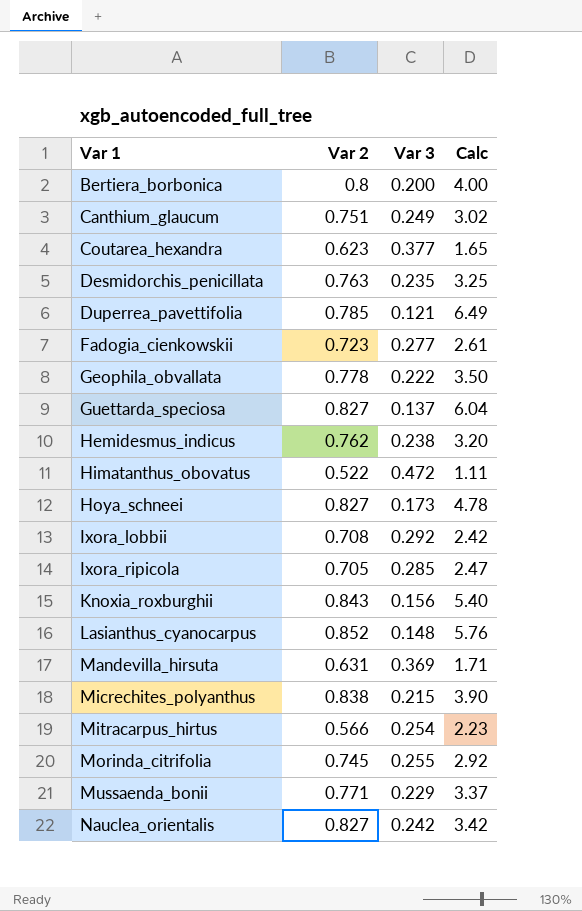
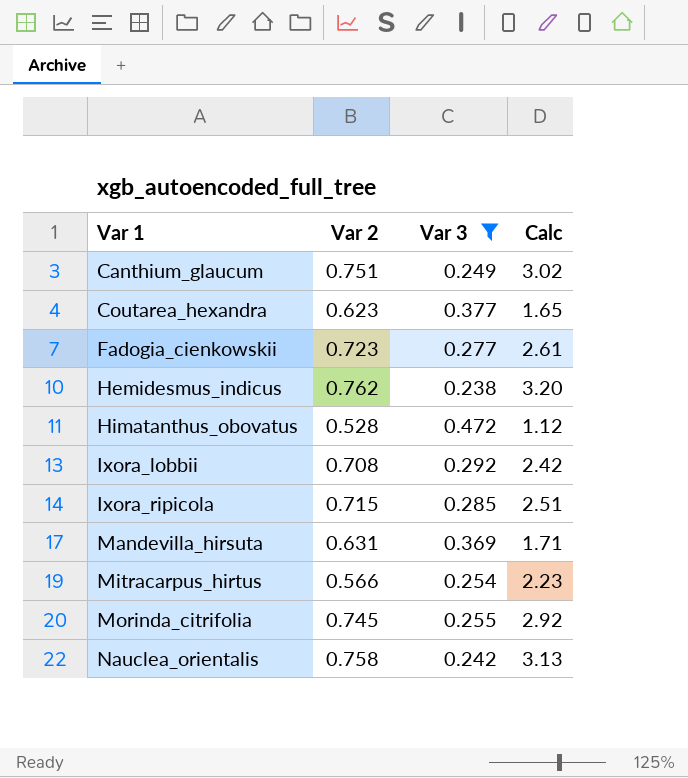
filter: none -> Var 3 >= 0.238
Himatanthus_obovatus | Var 2: 0.522 -> 0.528
Himatanthus_obovatus | Calc: 1.11 -> 1.12
Ixora_ripicola | Var 2: 0.705 -> 0.715
Ixora_ripicola | Calc: 2.47 -> 2.51
Nauclea_orientalis | Var 2: 0.827 -> 0.758
Nauclea_orientalis | Calc: 3.42 -> 3.13

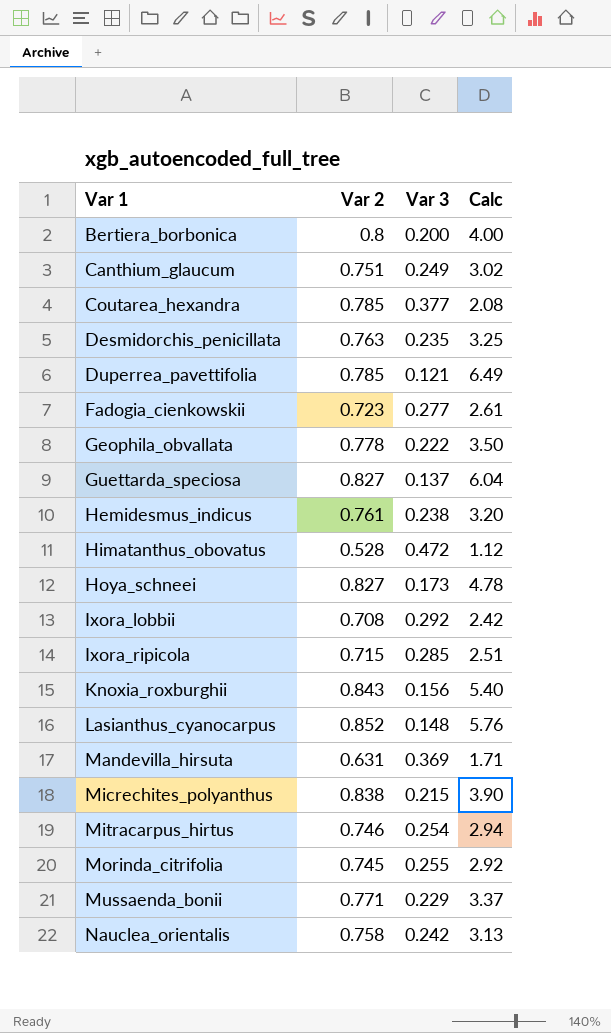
filter: Var 3 >= 0.238 -> none
Coutarea_hexandra | Var 2: 0.623 -> 0.785
Coutarea_hexandra | Calc: 1.65 -> 2.08
Hemidesmus_indicus | Var 2: 0.762 -> 0.761
Mitracarpus_hirtus | Var 2: 0.566 -> 0.746
Mitracarpus_hirtus | Calc: 2.23 -> 2.94

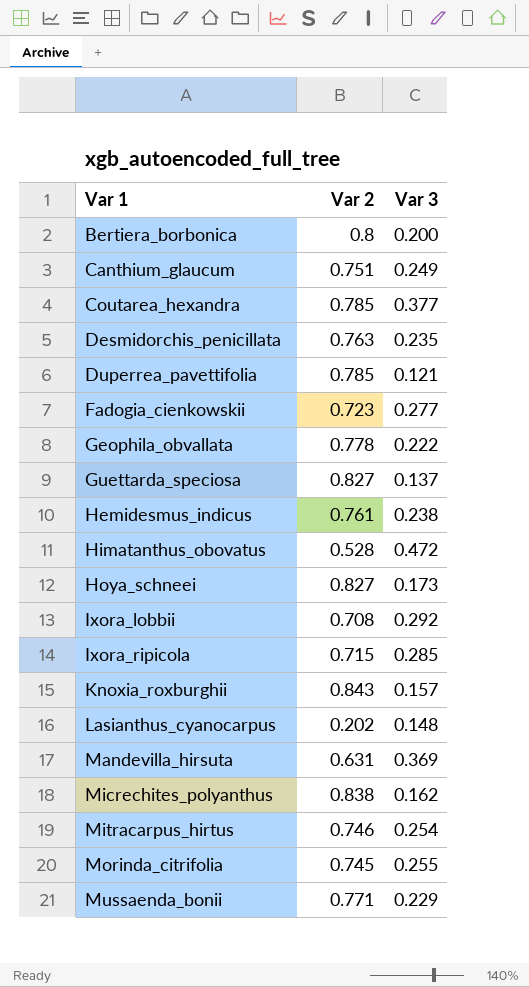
column Calc | formula: [Var 2] / [Var 3] -> none
row Nauclea_orientalis: 0.758 | 0.242 | 3.13 -> none
Knoxia_roxburghii | Var 3: 0.156 -> 0.157
Lasianthus_cyanocarpus | Var 2: 0.852 -> 0.202
Micrechites_polyanthus | Var 3: 0.215 -> 0.162

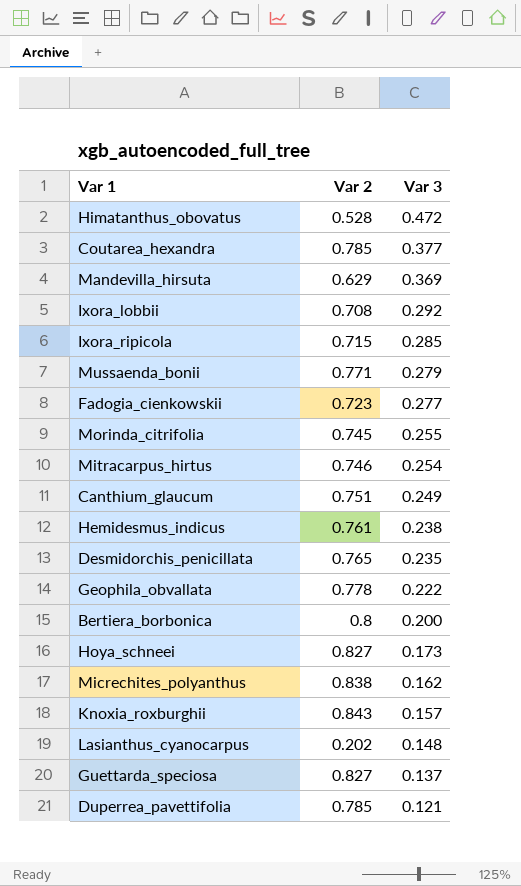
row order: Var 1 ascending -> Var 3 descending
Mandevilla_hirsuta | Var 2: 0.631 -> 0.629
Mussaenda_bonii | Var 3: 0.229 -> 0.279
Desmidorchis_penicillata | Var 2: 0.763 -> 0.765

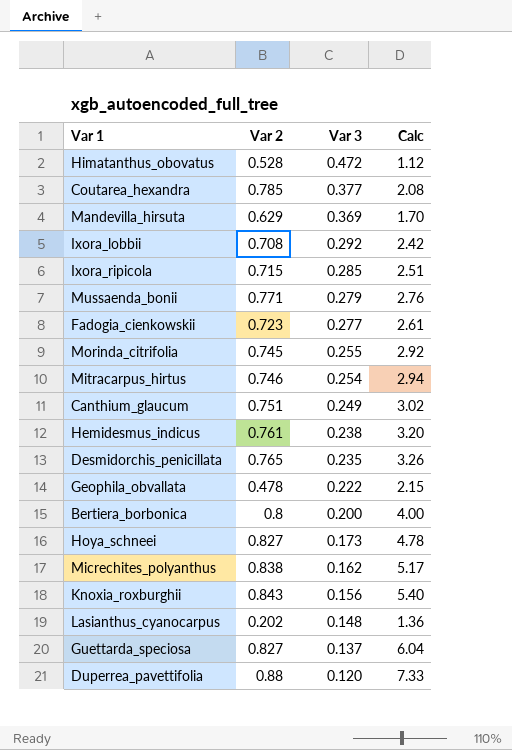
column Calc | formula: none -> [Var 2] / [Var 3]
Geophila_obvallata | Var 2: 0.778 -> 0.478
Knoxia_roxburghii | Var 3: 0.157 -> 0.156
Duperrea_pavettifolia | Var 2: 0.785 -> 0.88
Duperrea_pavettifolia | Var 3: 0.121 -> 0.120

